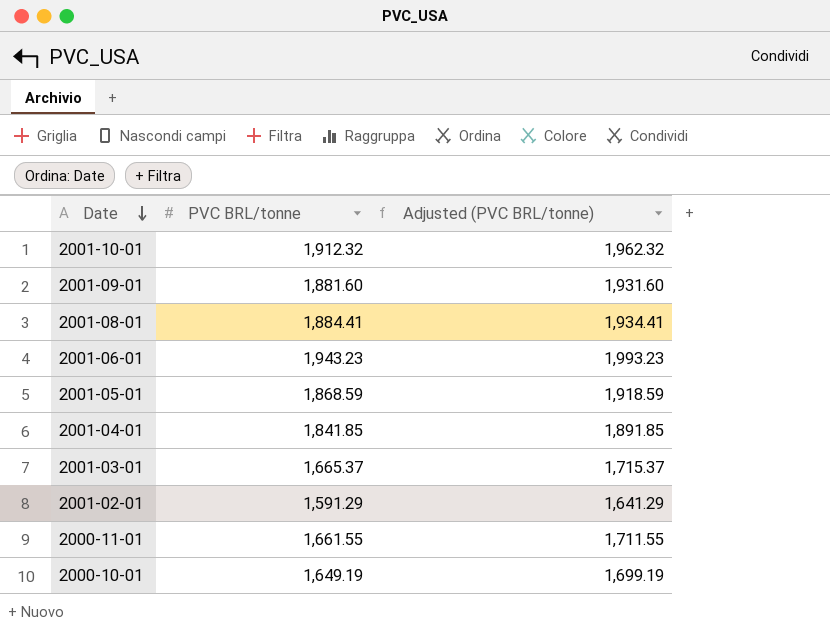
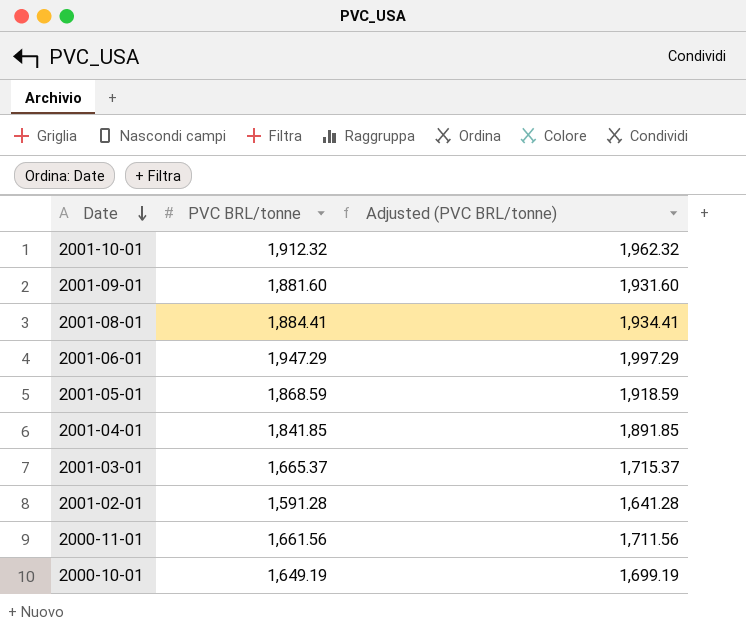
2001-06-01 | PVC BRL/tonne: 1,943.23 -> 1,947.29
2001-06-01 | Adjusted (PVC BRL/tonne): 1,993.23 -> 1,997.29
2001-02-01 | PVC BRL/tonne: 1,591.29 -> 1,591.28
2001-02-01 | Adjusted (PVC BRL/tonne): 1,641.29 -> 1,641.28
2000-11-01 | PVC BRL/tonne: 1,661.55 -> 1,661.56
2000-11-01 | Adjusted (PVC BRL/tonne): 1,711.55 -> 1,711.56

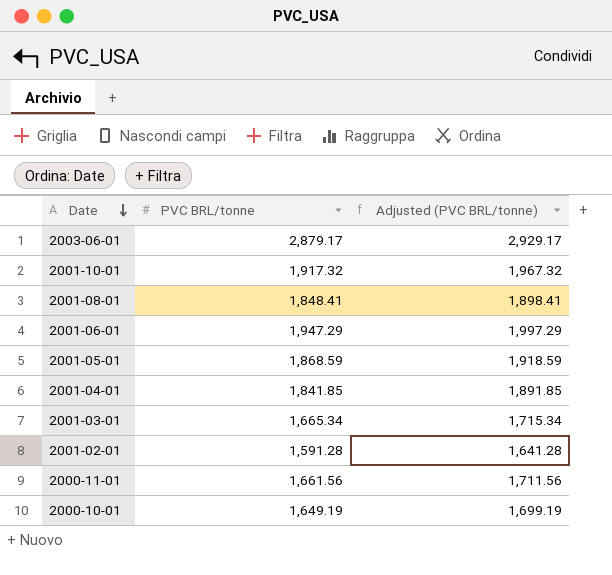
row 2001-09-01: 1,881.60 | 1,931.60 -> none
row 2003-06-01: none -> 2,879.17 | 2,929.17
2001-10-01 | PVC BRL/tonne: 1,912.32 -> 1,917.32
2001-10-01 | Adjusted (PVC BRL/tonne): 1,962.32 -> 1,967.32
2001-08-01 | PVC BRL/tonne: 1,884.41 -> 1,848.41
2001-08-01 | Adjusted (PVC BRL/tonne): 1,934.41 -> 1,898.41
2001-03-01 | PVC BRL/tonne: 1,665.37 -> 1,665.34
2001-03-01 | Adjusted (PVC BRL/tonne): 1,715.37 -> 1,715.34

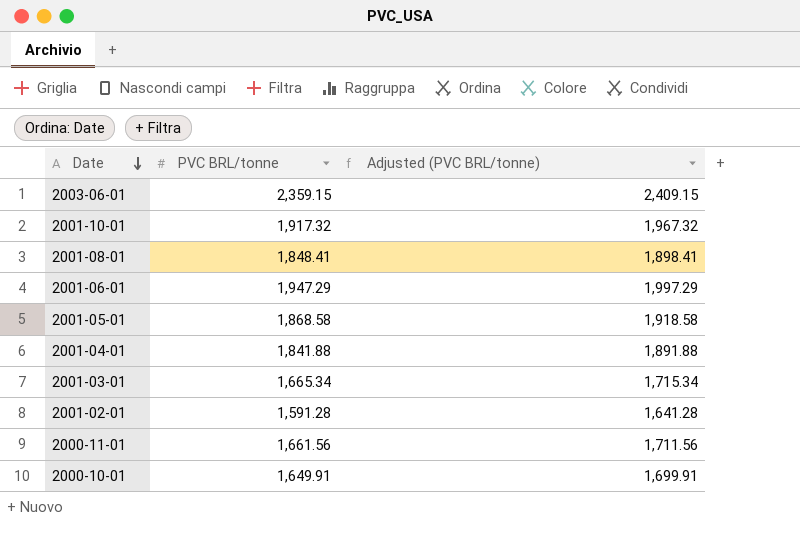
2003-06-01 | PVC BRL/tonne: 2,879.17 -> 2,359.15
2003-06-01 | Adjusted (PVC BRL/tonne): 2,929.17 -> 2,409.15
2001-05-01 | PVC BRL/tonne: 1,868.59 -> 1,868.58
2001-05-01 | Adjusted (PVC BRL/tonne): 1,918.59 -> 1,918.58
2001-04-01 | PVC BRL/tonne: 1,841.85 -> 1,841.88
2001-04-01 | Adjusted (PVC BRL/tonne): 1,891.85 -> 1,891.88
2000-10-01 | PVC BRL/tonne: 1,649.19 -> 1,649.91
2000-10-01 | Adjusted (PVC BRL/tonne): 1,699.19 -> 1,699.91

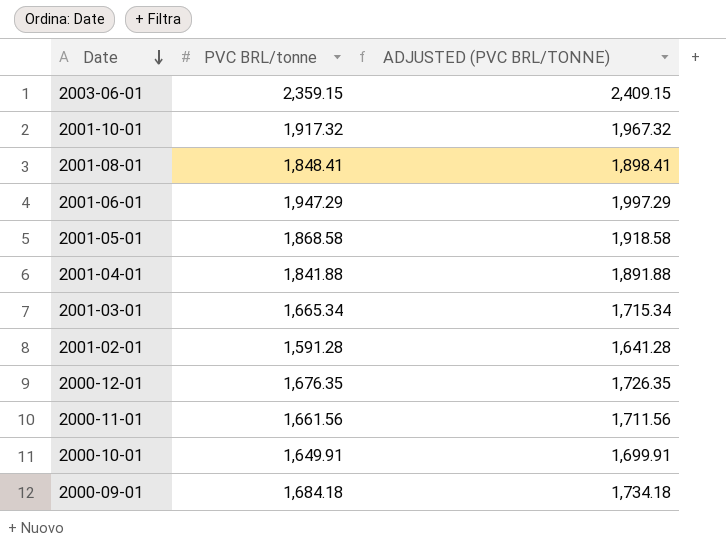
column name: Adjusted (PVC BRL/tonne) -> ADJUSTED (PVC BRL/TONNE)
row 2000-12-01: none -> 1,676.35 | 1,726.35
row 2000-09-01: none -> 1,684.18 | 1,734.18

